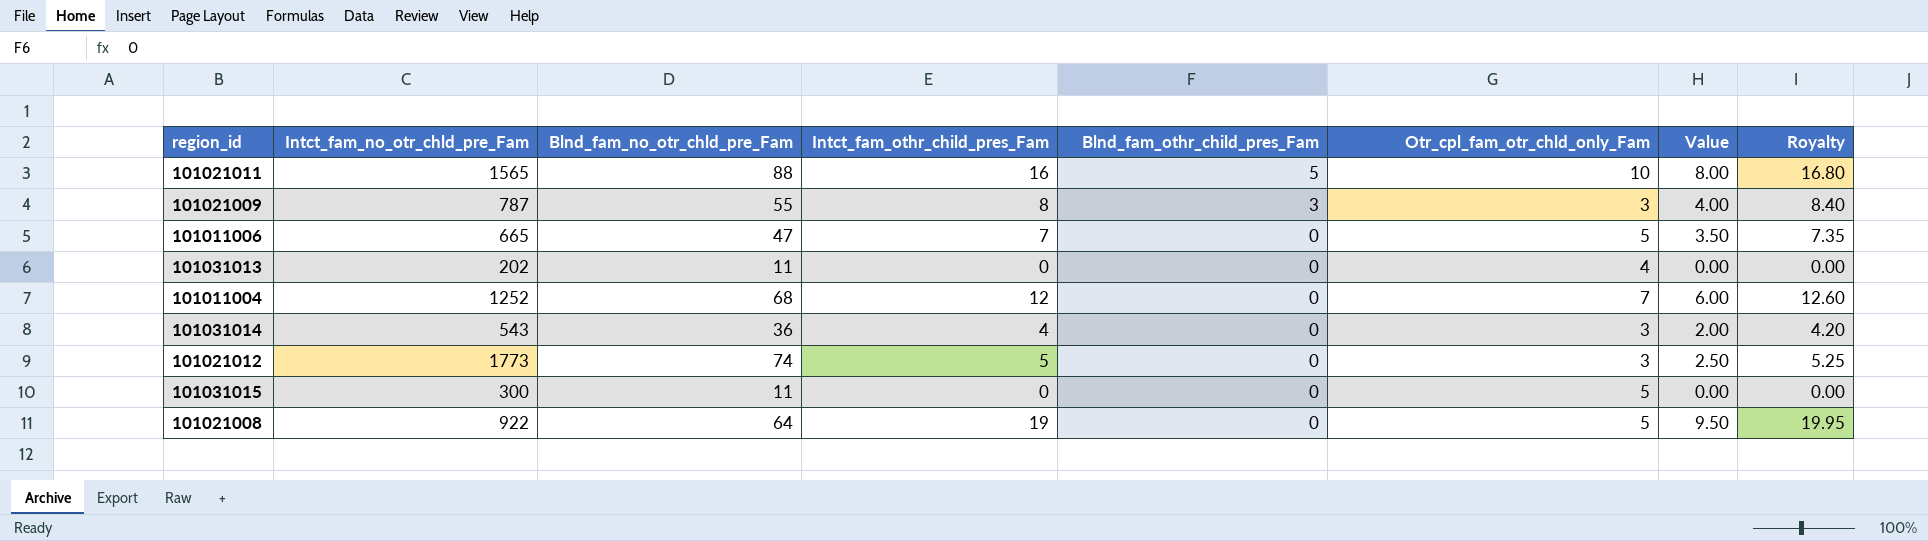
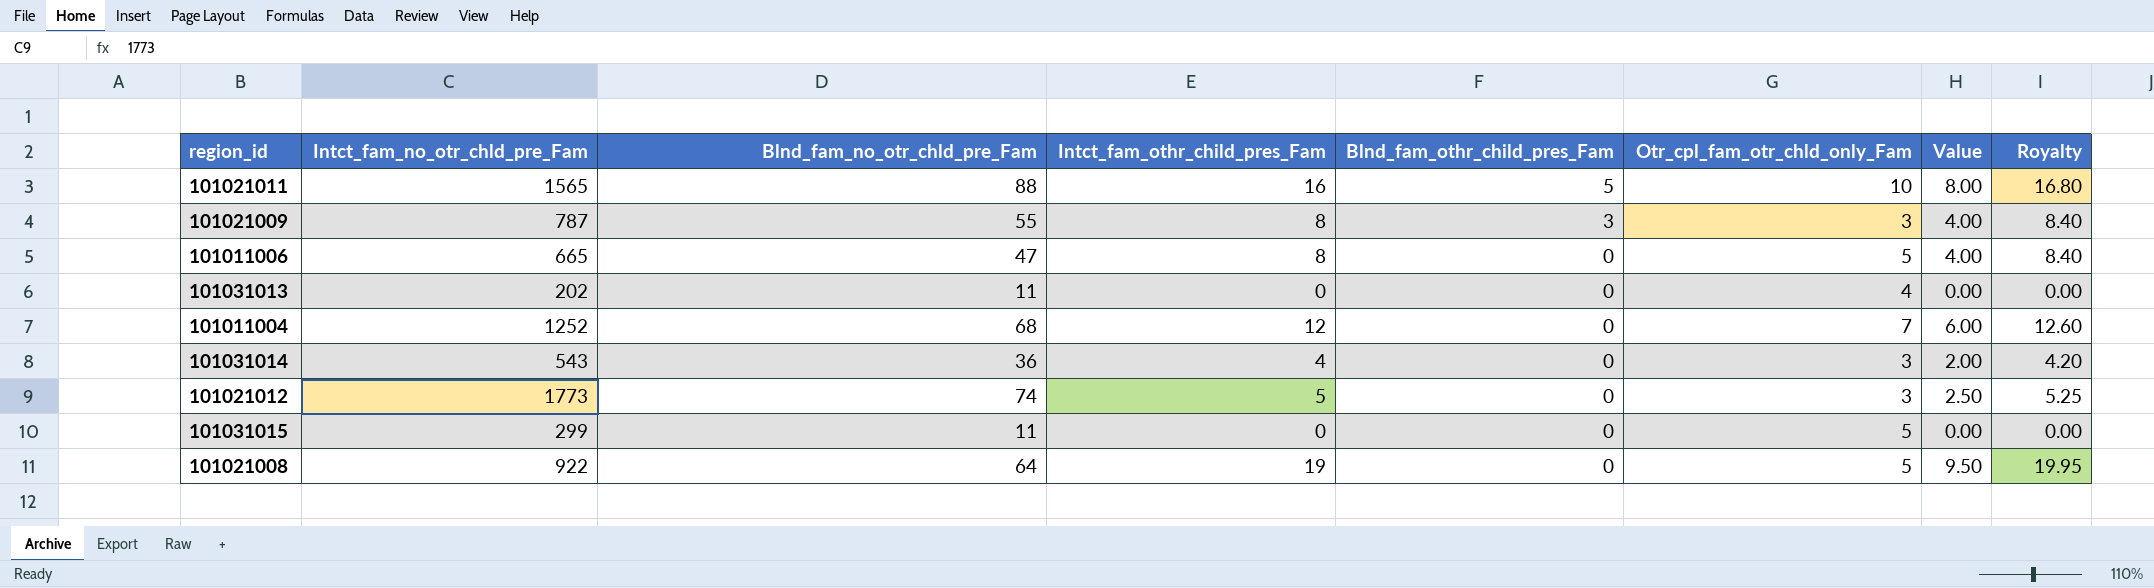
101011006 | Intct_fam_othr_child_pres_Fam: 7 -> 8
101011006 | Value: 3.50 -> 4.00
101011006 | Royalty: 7.35 -> 8.40
101031015 | Intct_fam_no_otr_chld_pre_Fam: 300 -> 299

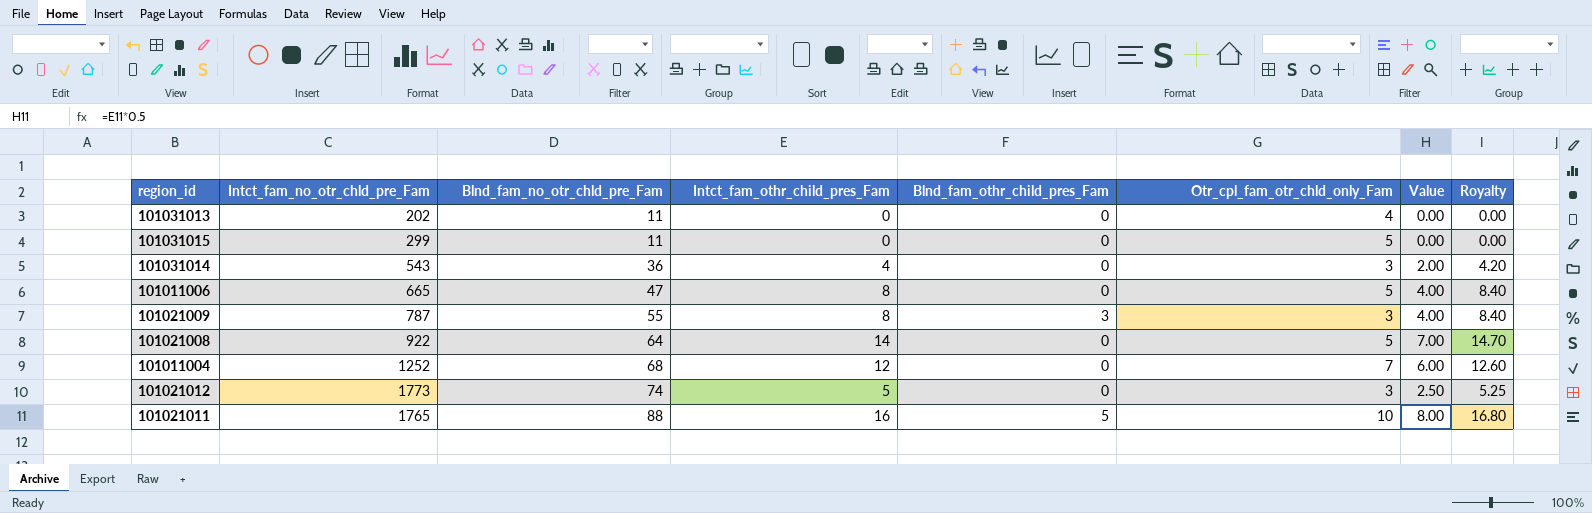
row order: Blnd_fam_othr_child_pres_Fam descending -> Blnd_fam_no_otr_chld_pre_Fam ascending
101021008 | Intct_fam_othr_child_pres_Fam: 19 -> 14
101021008 | Value: 9.50 -> 7.00
101021008 | Royalty: 19.95 -> 14.70
101021011 | Intct_fam_no_otr_chld_pre_Fam: 1565 -> 1765

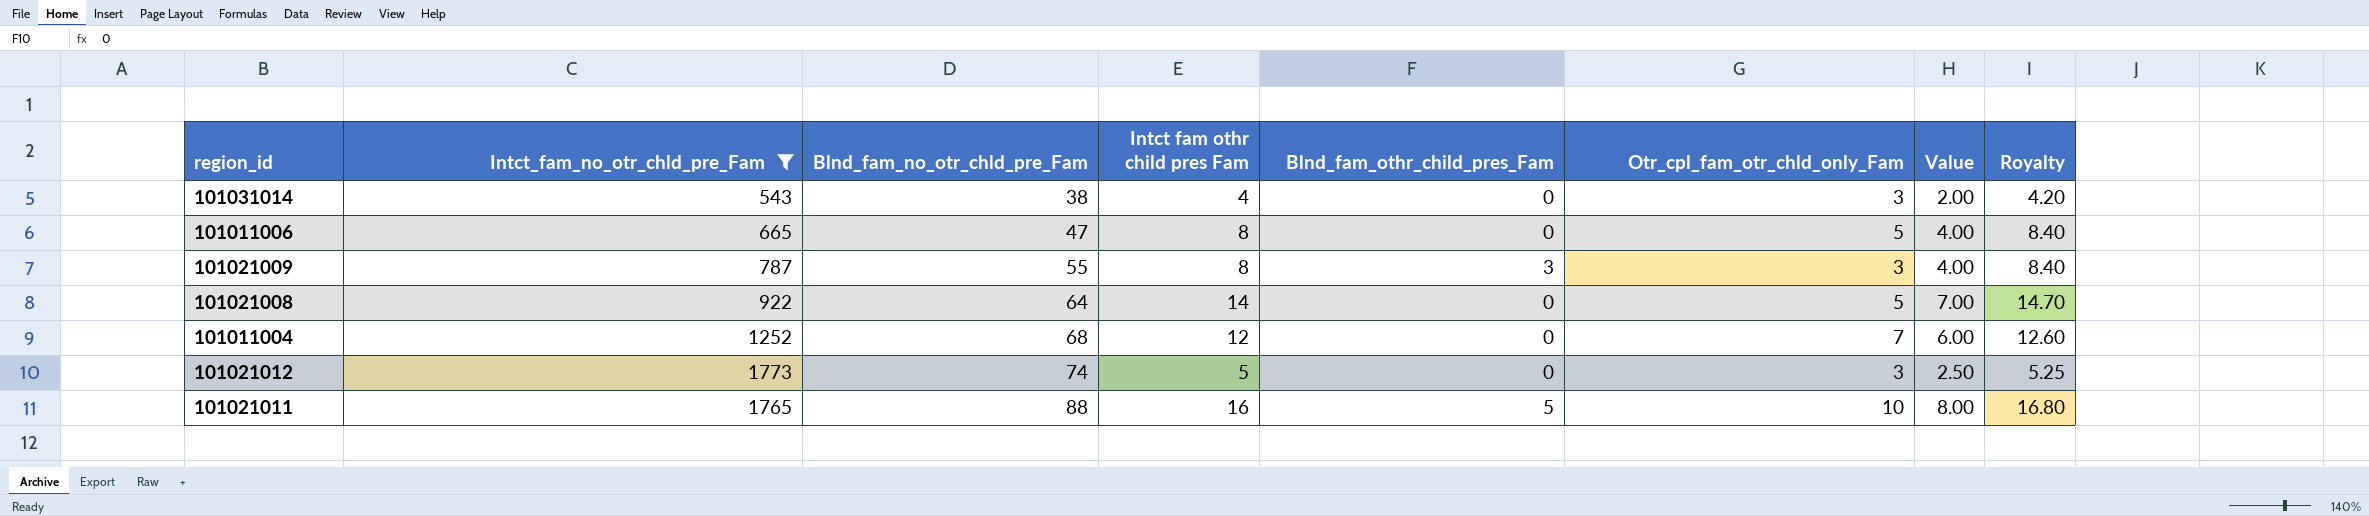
filter: none -> Intct_fam_no_otr_chld_pre_Fam >= 543
column name: Intct_fam_othr_child_pres_Fam -> Intct fam othr child pres Fam
101031014 | Blnd_fam_no_otr_chld_pre_Fam: 36 -> 38

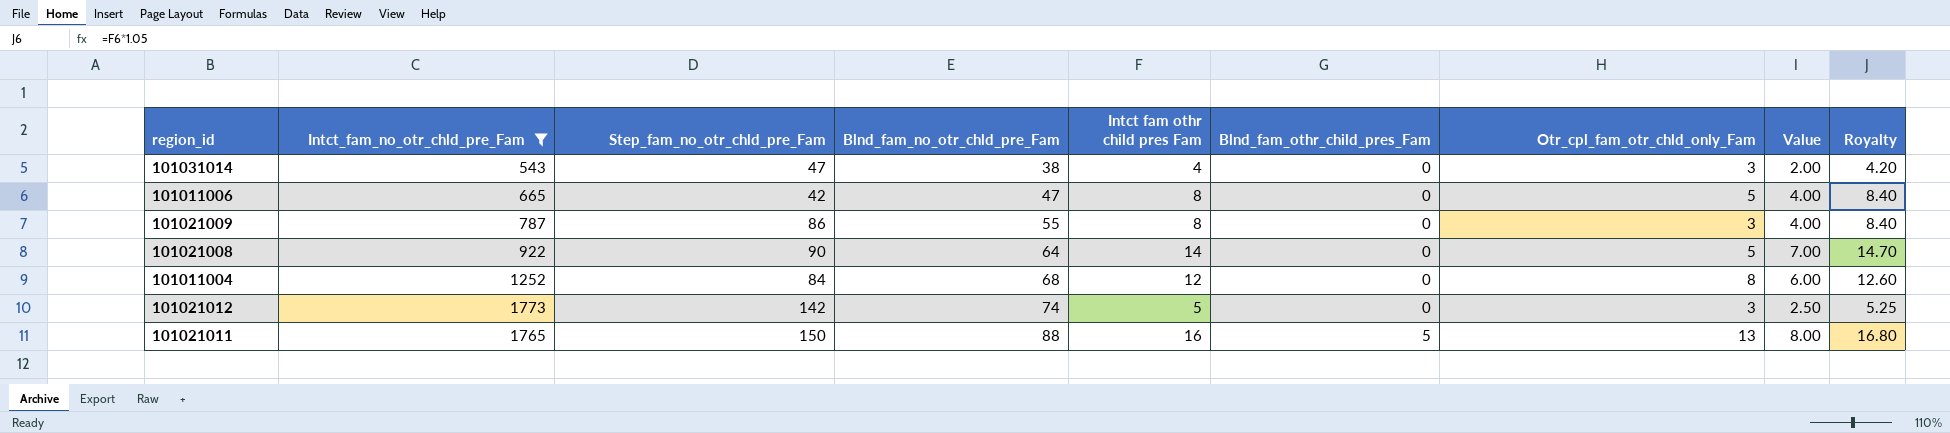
column Step_fam_no_otr_chld_pre_Fam | position: none -> 3
101021009 | Blnd_fam_othr_child_pres_Fam: 3 -> 0
101011004 | Otr_cpl_fam_otr_chld_only_Fam: 7 -> 8
101021011 | Otr_cpl_fam_otr_chld_only_Fam: 10 -> 13

